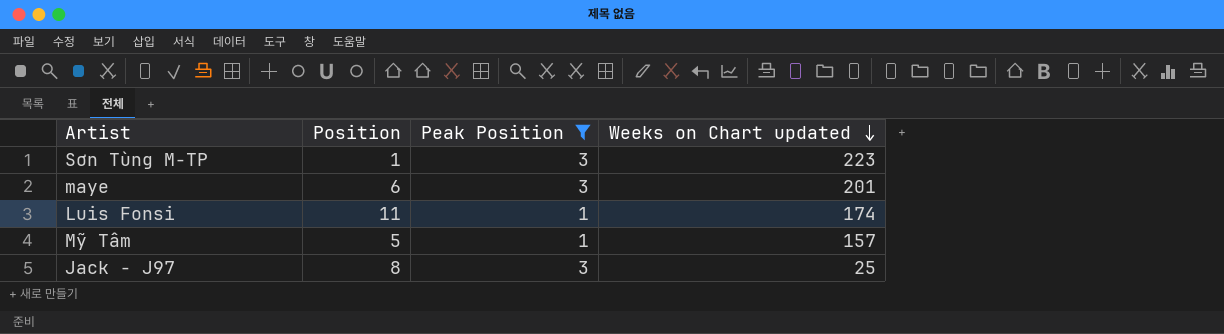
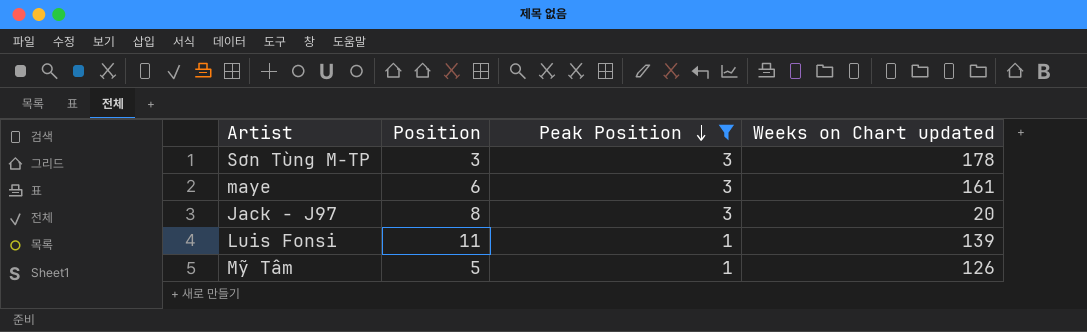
row order: Weeks on Chart updated descending -> Peak Position descending
Sơn Tùng M-TP | Position: 1 -> 3
Sơn Tùng M-TP | Weeks on Chart updated: 223 -> 178
maye | Weeks on Chart updated: 201 -> 161
Jack - J97 | Weeks on Chart updated: 25 -> 20
Luis Fonsi | Weeks on Chart updated: 174 -> 139
Mỹ Tâm | Weeks on Chart updated: 157 -> 126

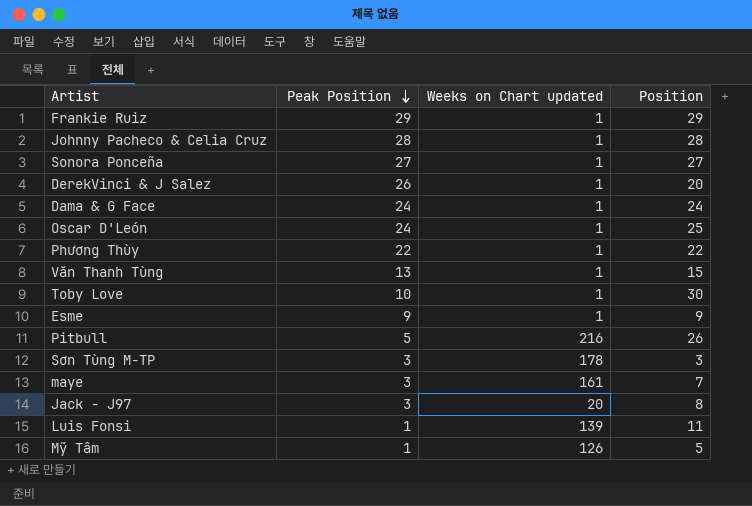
filter: Peak Position <= 3 -> none
column Position | position: 2 -> 4
maye | Position: 6 -> 7

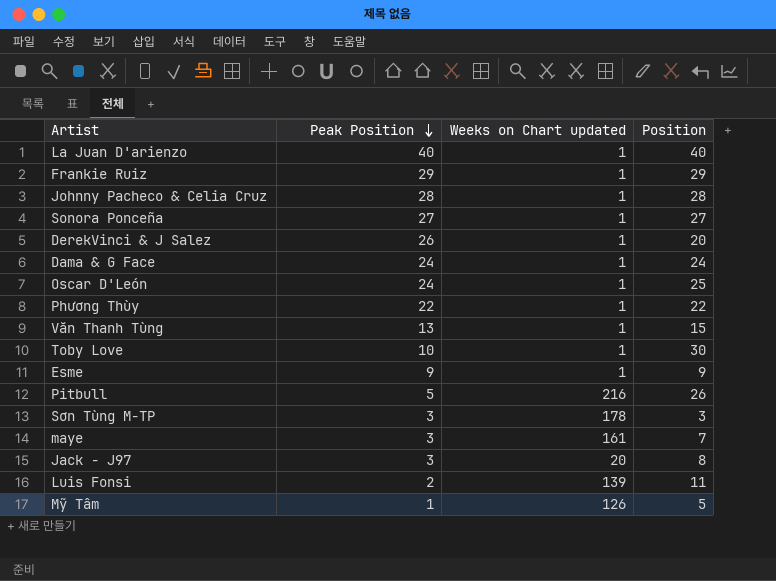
row La Juan D'arienzo: none -> 40 | 1 | 40
Luis Fonsi | Peak Position: 1 -> 2

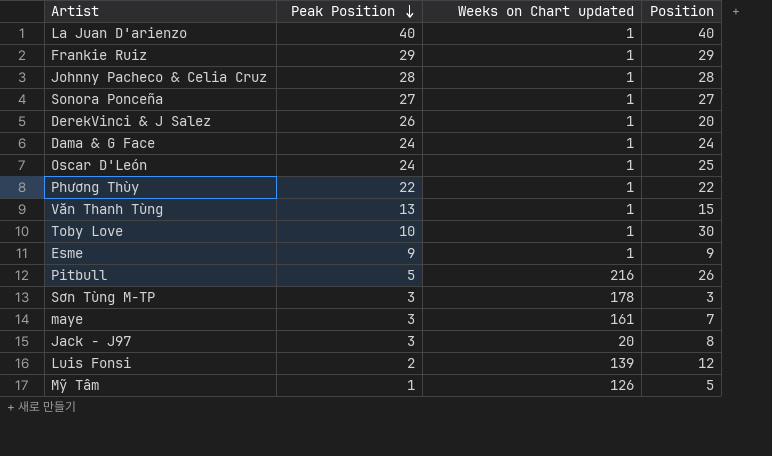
Luis Fonsi | Position: 11 -> 12

